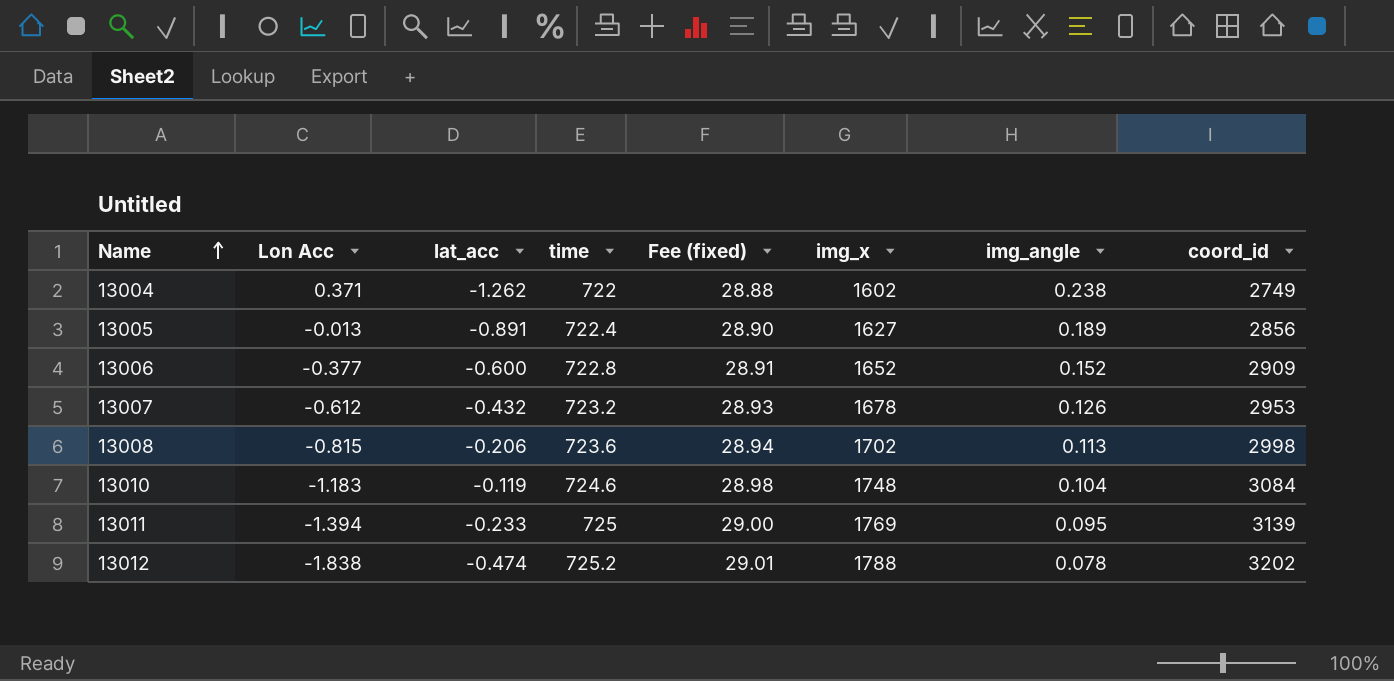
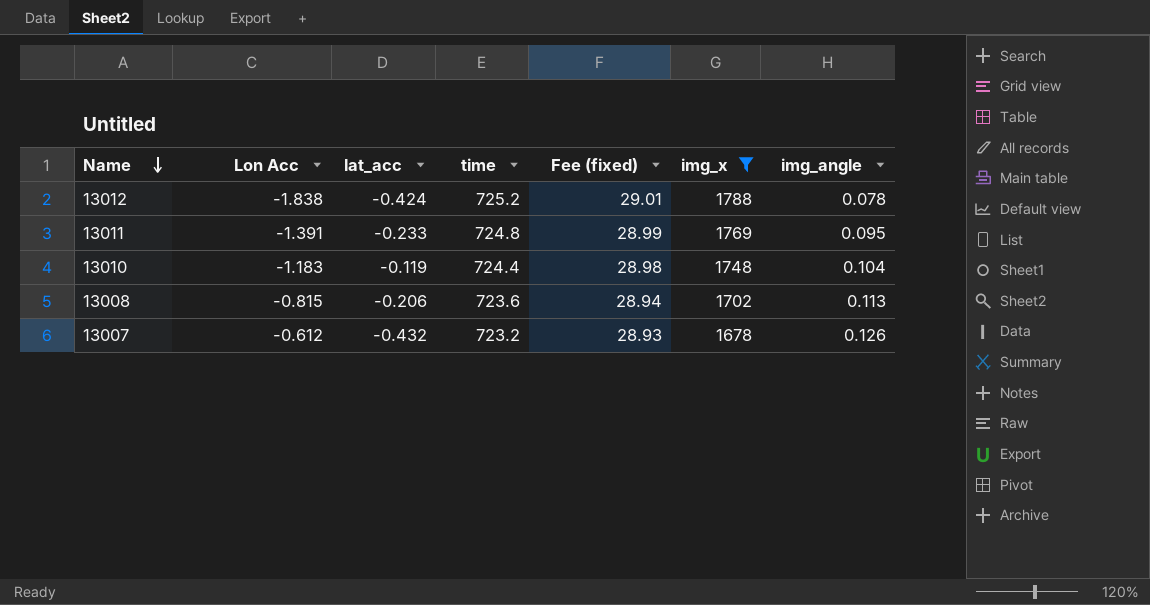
filter: none -> img_x >= 1678
row order: Name ascending -> Name descending
column coord_id | position: 8 -> none
13012 | lat_acc: -0.474 -> -0.424
13011 | Lon Acc: -1.394 -> -1.391
13011 | time: 725 -> 724.8
13011 | Fee (fixed): 29.00 -> 28.99
13010 | time: 724.6 -> 724.4

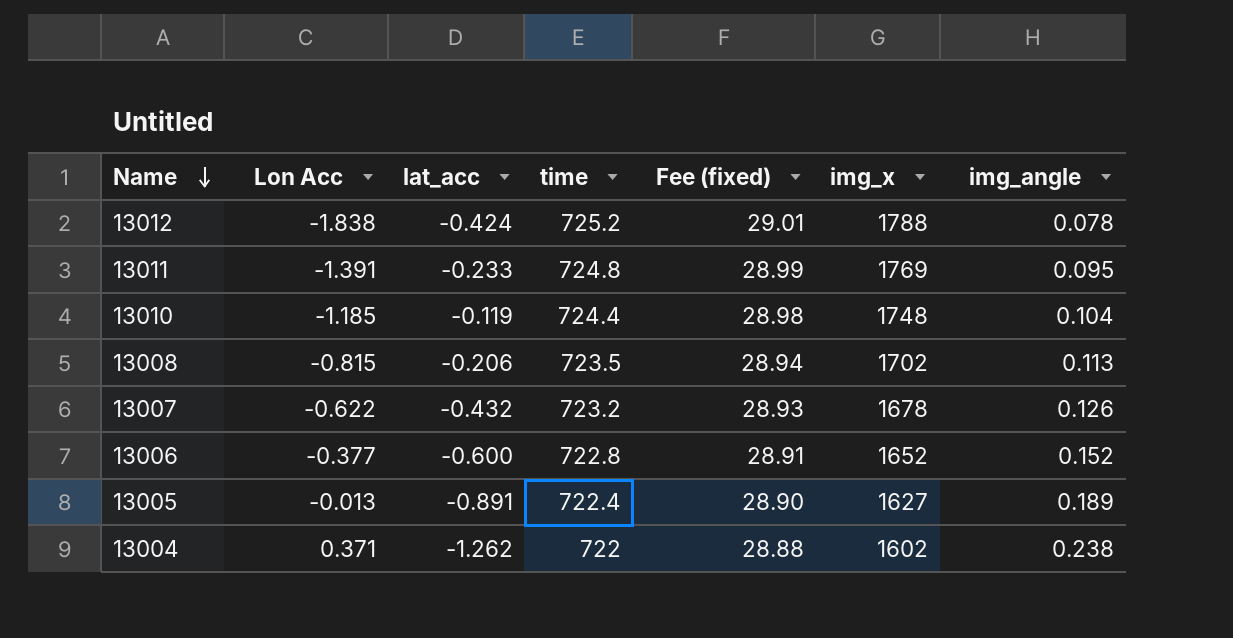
filter: img_x >= 1678 -> none
13010 | Lon Acc: -1.183 -> -1.185
13008 | time: 723.6 -> 723.5
13007 | Lon Acc: -0.612 -> -0.622

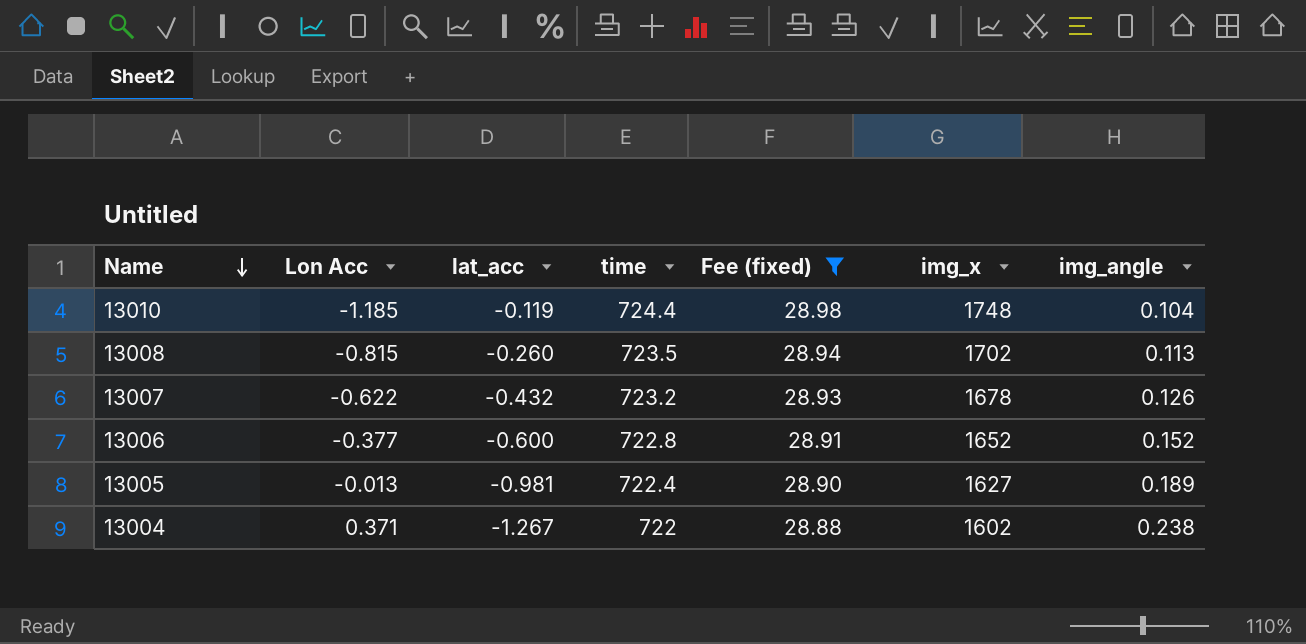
filter: none -> Fee (fixed) <= 28.98
13008 | lat_acc: -0.206 -> -0.260
13005 | lat_acc: -0.891 -> -0.981
13004 | lat_acc: -1.262 -> -1.267

